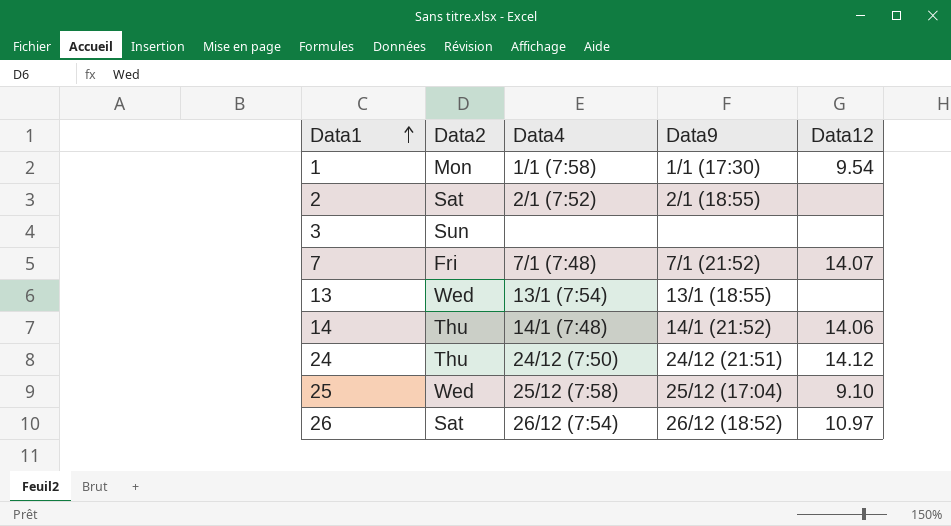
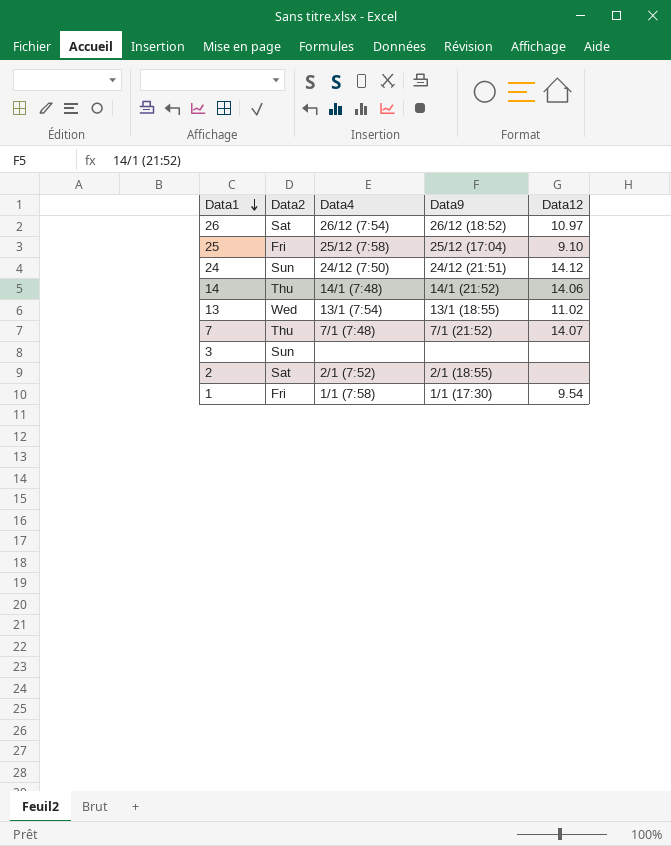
row order: Data1 ascending -> Data1 descending
25 | Data2: Wed -> Fri
24 | Data2: Thu -> Sun
13 | Data12: none -> 11.02
7 | Data2: Fri -> Thu
1 | Data2: Mon -> Fri

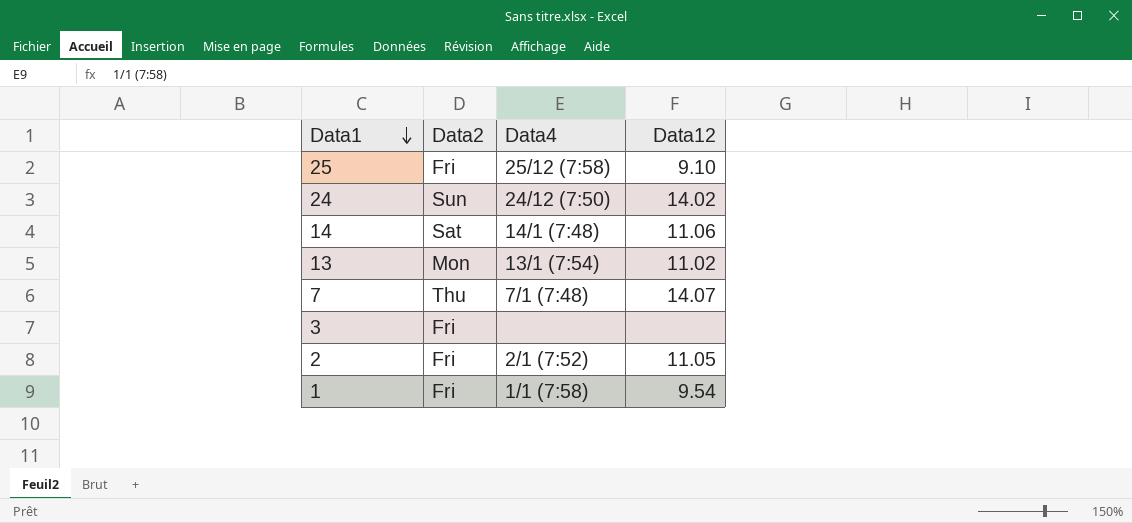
column Data9 | position: 4 -> none
row 26: Sat | 26/12 (7:54) | 26/12 (18:52) | 10.97 -> none
24 | Data12: 14.12 -> 14.02
14 | Data2: Thu -> Sat
14 | Data12: 14.06 -> 11.06
13 | Data2: Wed -> Mon
3 | Data2: Sun -> Fri
2 | Data2: Sat -> Fri
2 | Data12: none -> 11.05

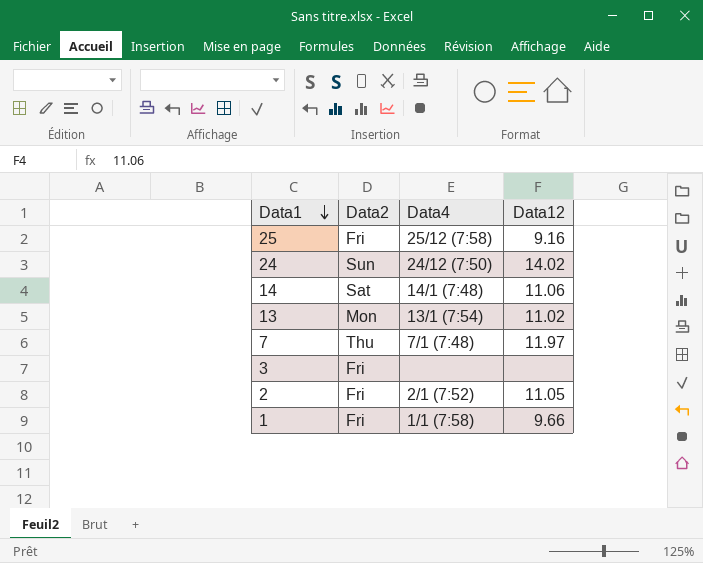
25 | Data12: 9.10 -> 9.16
7 | Data12: 14.07 -> 11.97
1 | Data12: 9.54 -> 9.66

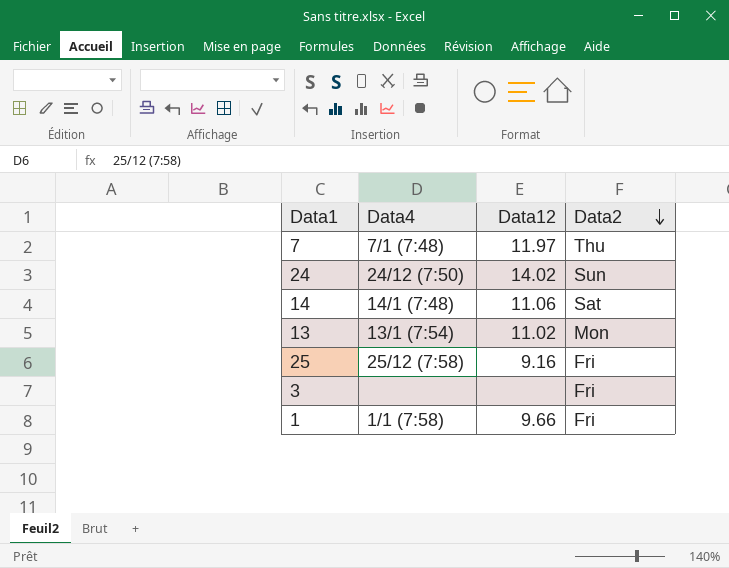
row order: Data1 descending -> Data2 descending
column Data2 | position: 2 -> 4
row 2: Fri | 2/1 (7:52) | 11.05 -> none

